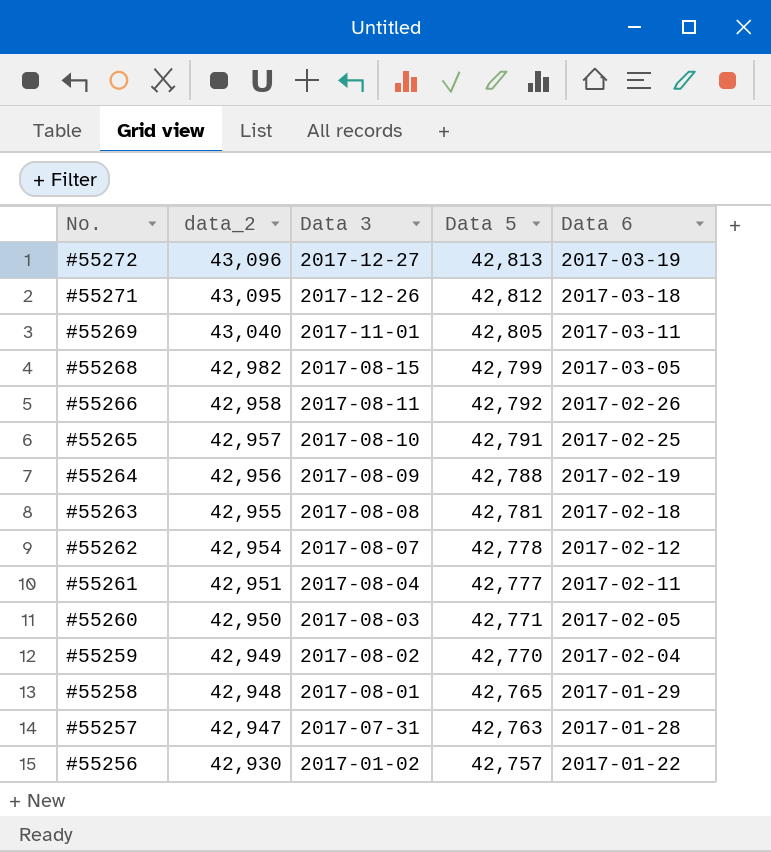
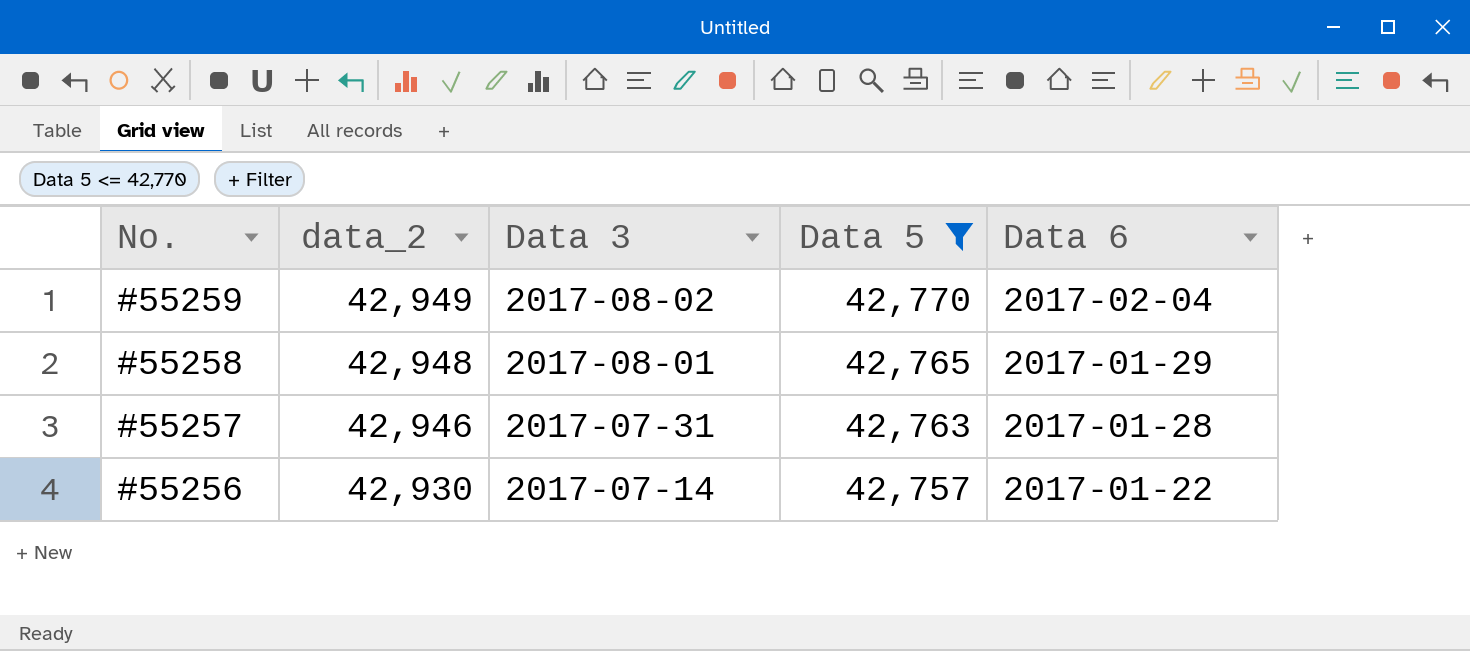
filter: none -> Data 5 <= 42,770
#55257 | data_2: 42,947 -> 42,946
#55256 | Data 3: 2017-01-02 -> 2017-07-14

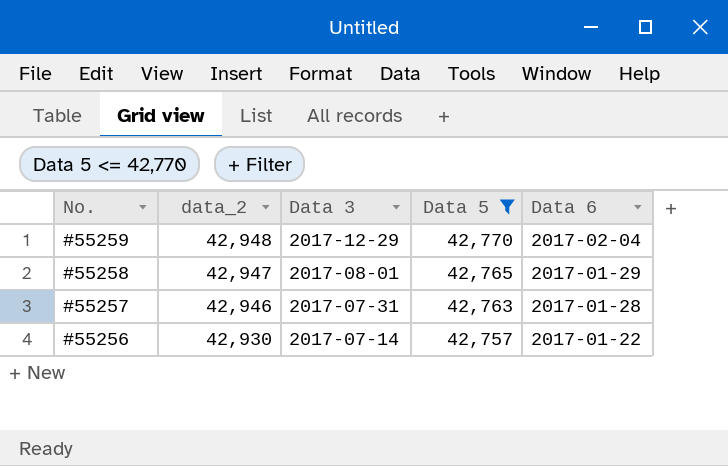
#55259 | data_2: 42,949 -> 42,948
#55259 | Data 3: 2017-08-02 -> 2017-12-29
#55258 | data_2: 42,948 -> 42,947

